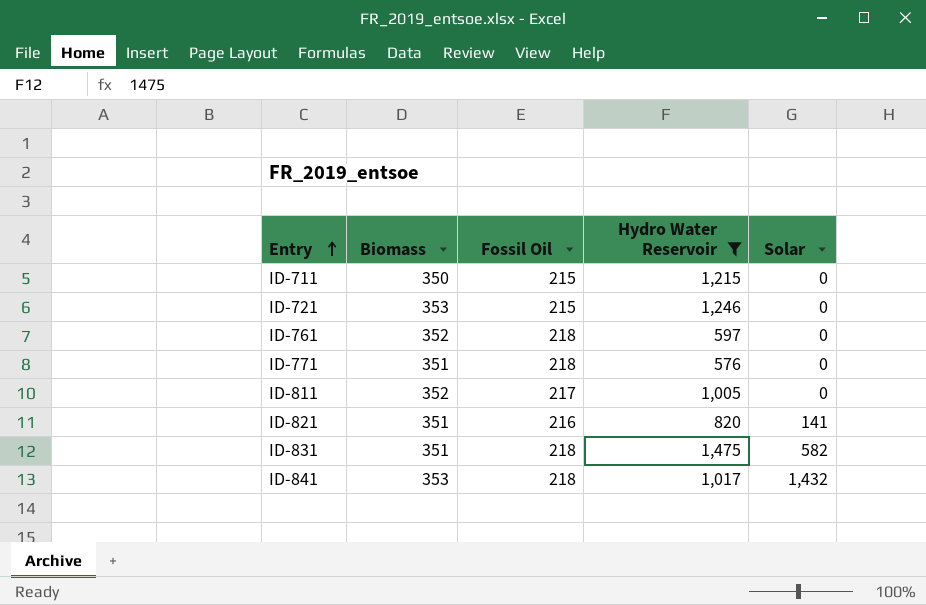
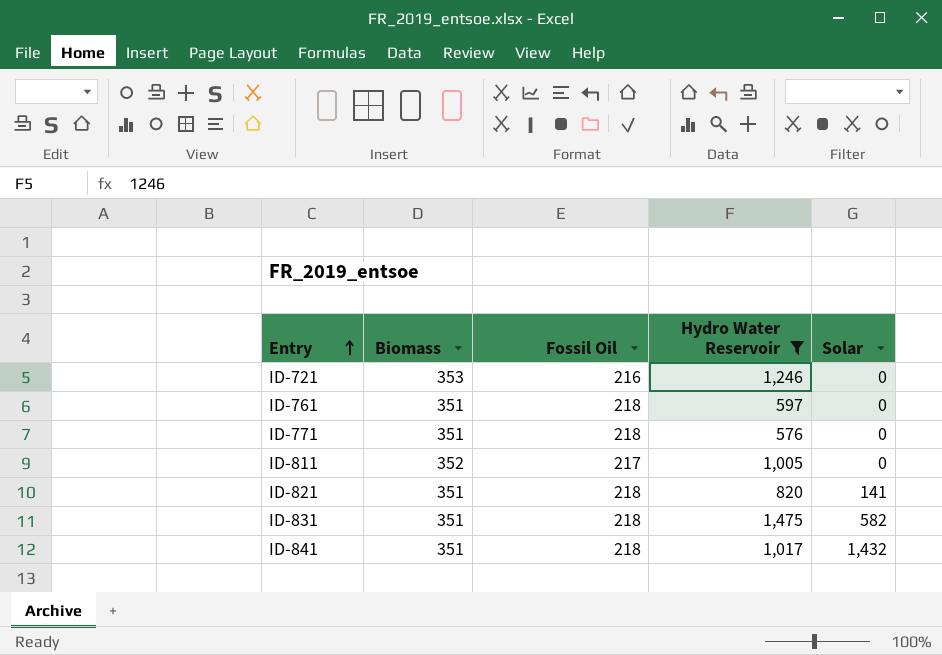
row ID-711: 350 | 215 | 1,215 | 0 -> none
ID-721 | Fossil Oil: 215 -> 216
ID-761 | Biomass: 352 -> 351
ID-821 | Fossil Oil: 216 -> 218
ID-841 | Biomass: 353 -> 351

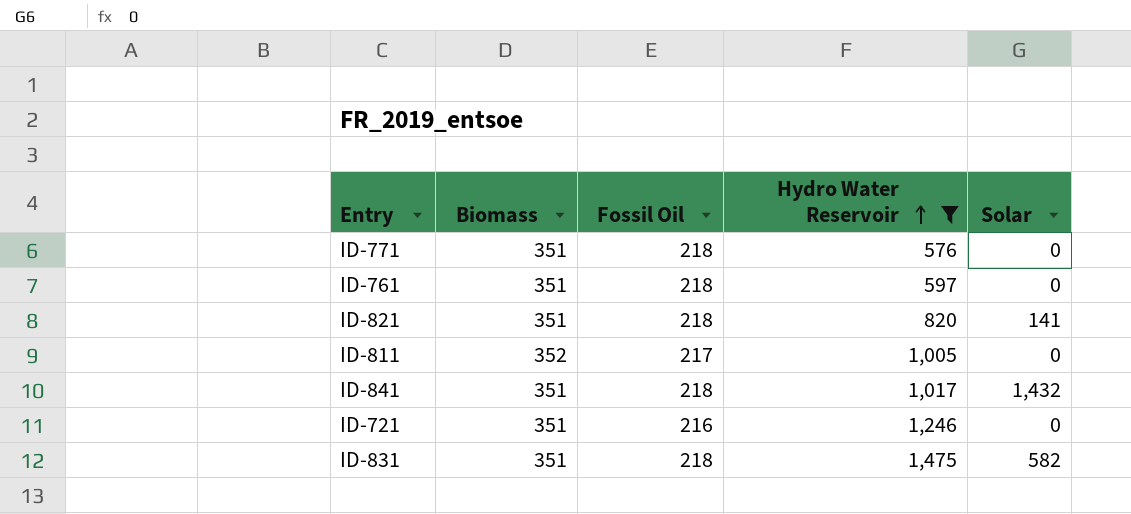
row order: Entry ascending -> Hydro Water Reservoir ascending
ID-721 | Biomass: 353 -> 351

